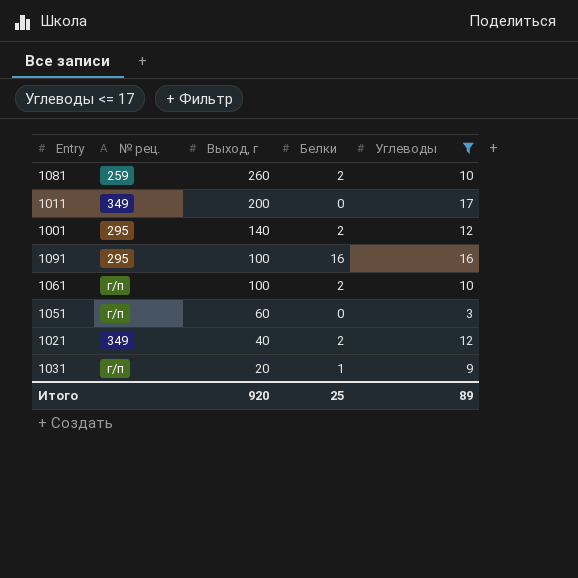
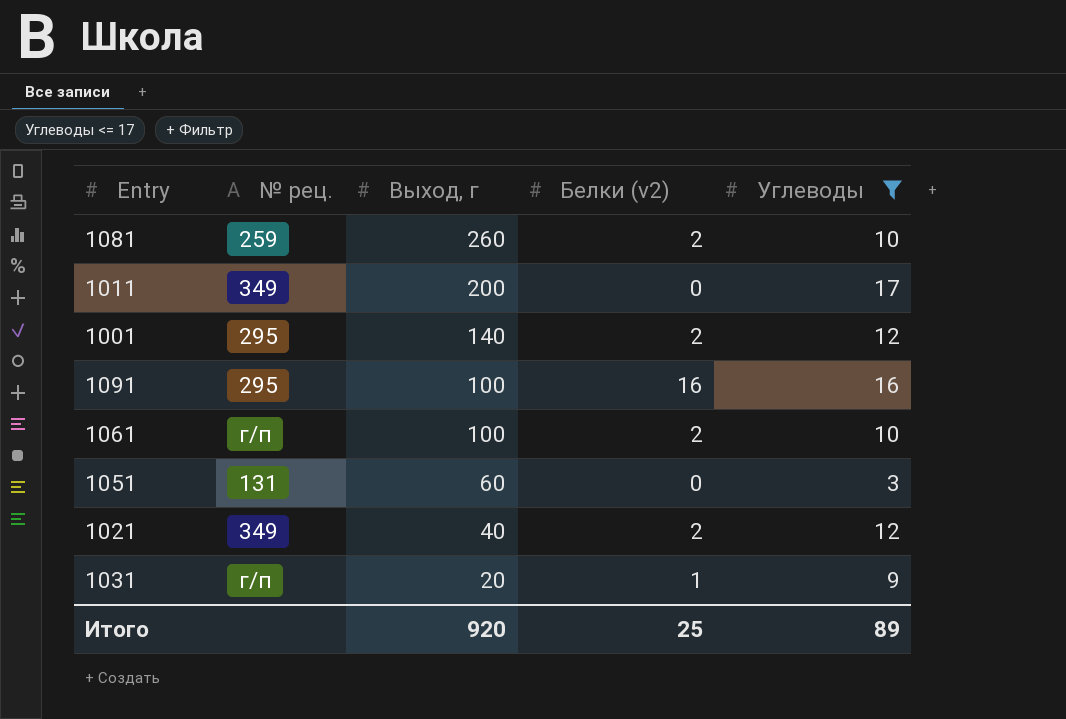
column name: Белки -> Белки (v2)
1051 | № рец.: г/п -> 131

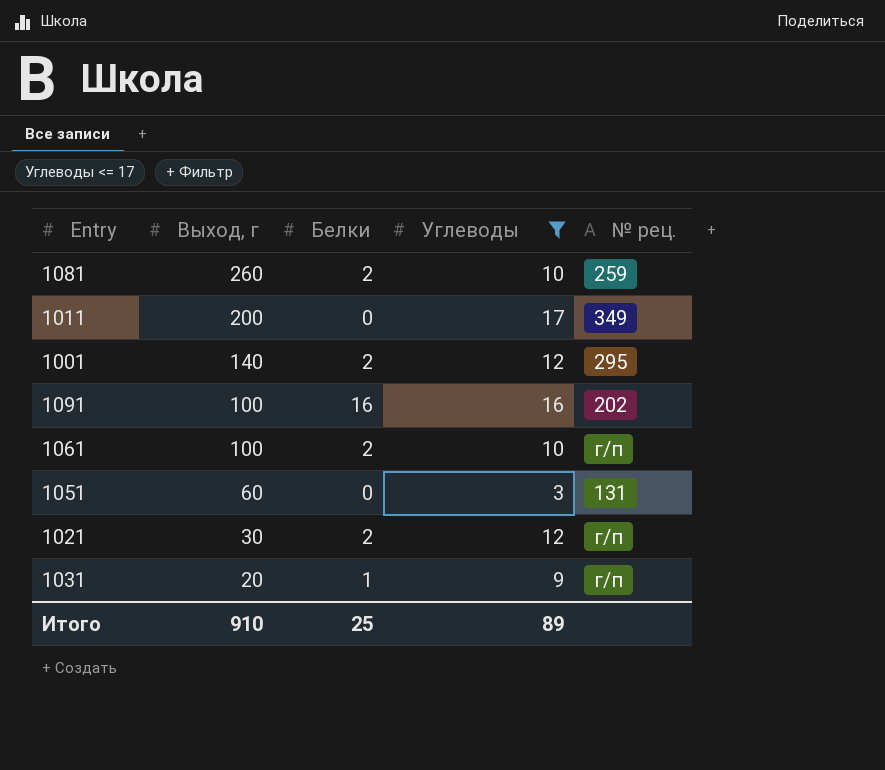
column name: Белки (v2) -> Белки
column № рец. | position: 2 -> 5
1091 | № рец.: 295 -> 202
1021 | Выход, г: 40 -> 30
1021 | № рец.: 349 -> г/п
Итого | Выход, г: 920 -> 910

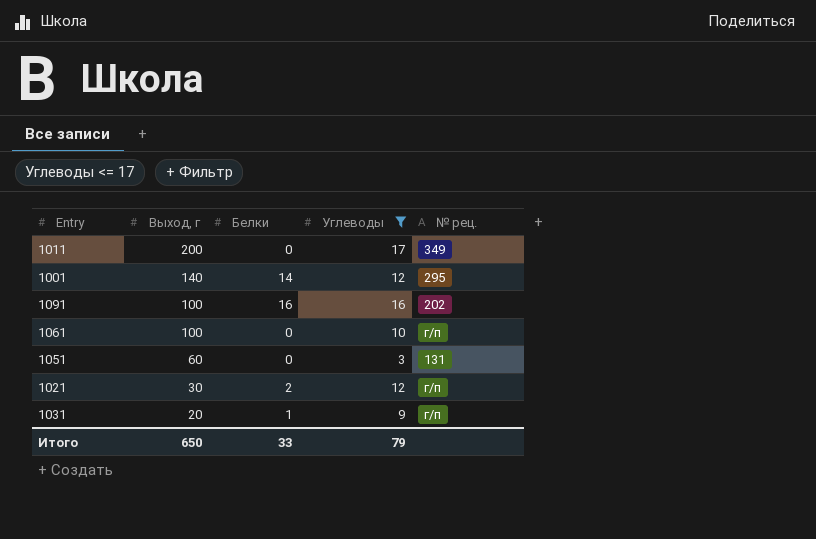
row 1081: 260 | 2 | 10 | 259 -> none
1001 | Белки: 2 -> 14
1061 | Белки: 2 -> 0
Итого | Выход, г: 910 -> 650
Итого | Белки: 25 -> 33
Итого | Углеводы: 89 -> 79

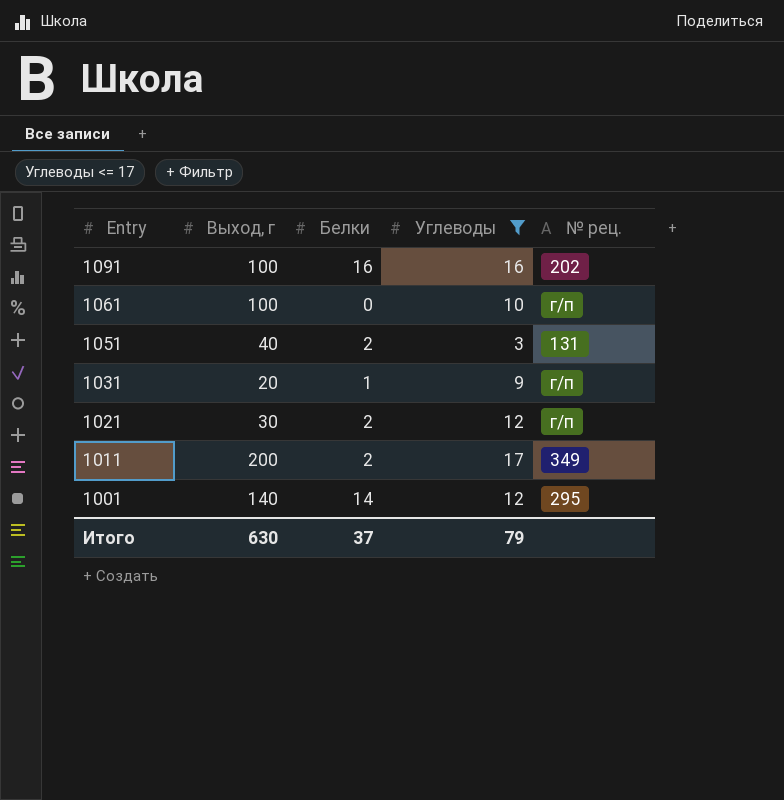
row order: Выход, г descending -> Entry descending
1051 | Выход, г: 60 -> 40
1051 | Белки: 0 -> 2
1011 | Белки: 0 -> 2
Итого | Выход, г: 650 -> 630
Итого | Белки: 33 -> 37

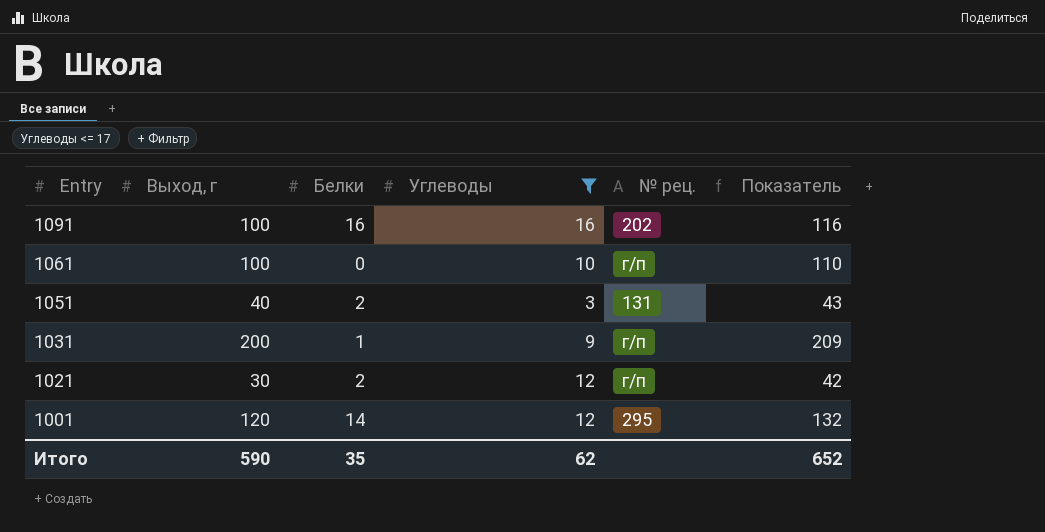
column Показатель | formula: none -> [Выход, г] + [Углеводы]
row 1011: 200 | 2 | 17 | 349 -> none
1031 | Выход, г: 20 -> 200
1001 | Выход, г: 140 -> 120
Итого | Выход, г: 630 -> 590
Итого | Белки: 37 -> 35
Итого | Углеводы: 79 -> 62

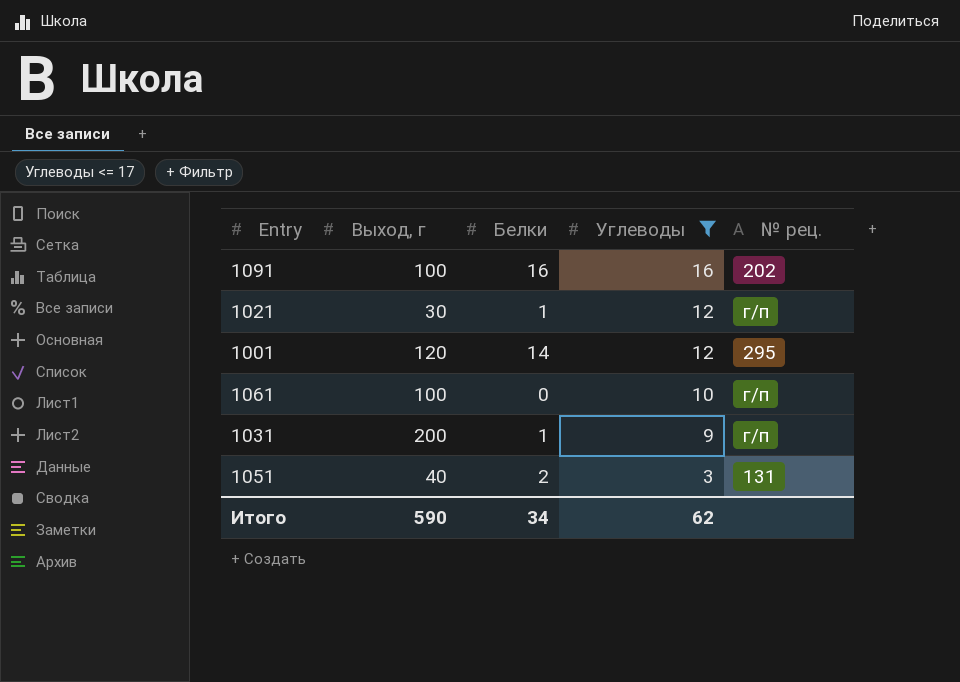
row order: Entry descending -> Углеводы descending
column Показатель | formula: [Выход, г] + [Углеводы] -> none
1021 | Белки: 2 -> 1
Итого | Белки: 35 -> 34

